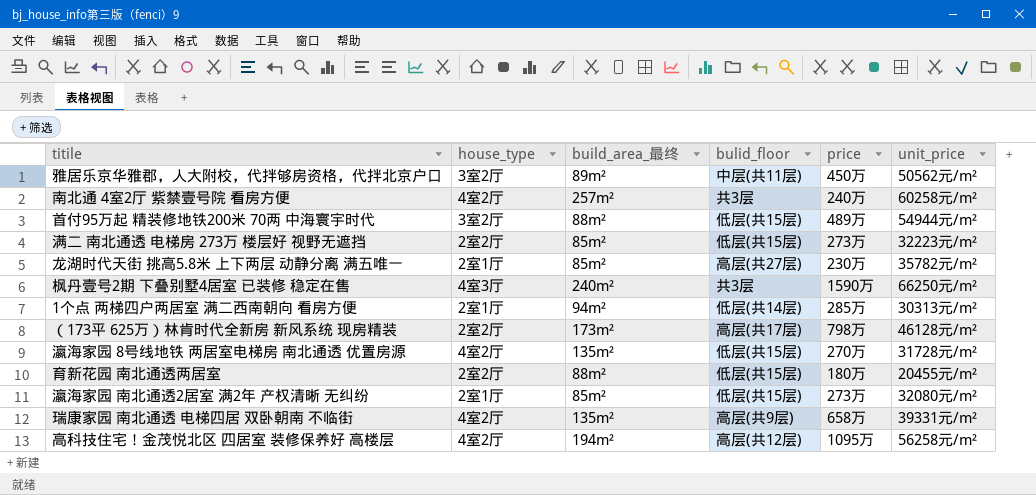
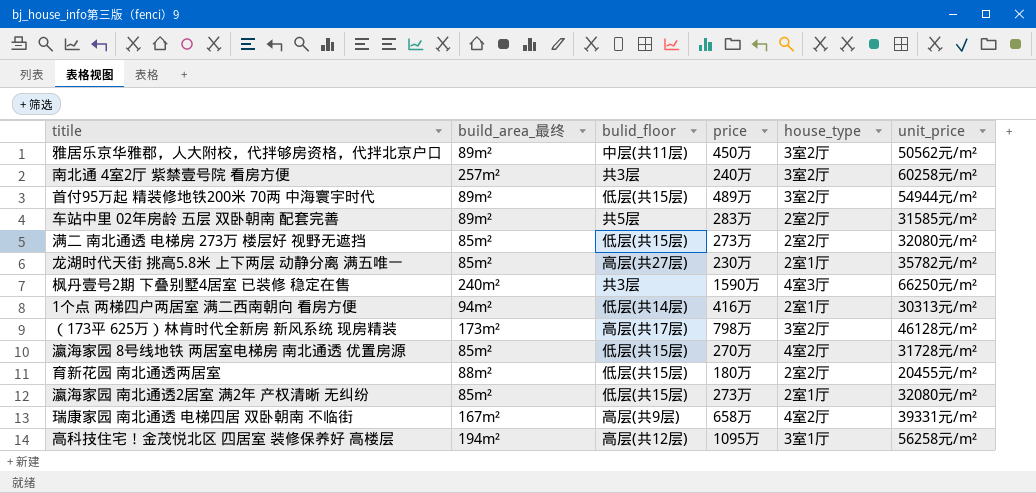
column house_type | position: 2 -> 5
南北通 4室2厅 紫禁壹号院 看房方便 | house_type: 4室2厅 -> 3室2厅
首付95万起 精装修地铁200米 70两 中海寰宇时代 | build_area_最终: 88m² -> 89m²
row 车站中里 02年房龄 五层 双卧朝南 配套完善: none -> 89m² | 共5层 | 283万 | 2室2厅 | 31585元/m²
满二 南北通透 电梯房 273万 楼层好 视野无遮挡 | unit_price: 32223元/m² -> 32080元/m²
1个点 两梯四户两居室 满二西南朝向 看房方便 | price: 285万 -> 416万
（173平 625万）林肯时代全新房 新风系统 现房精装 | house_type: 2室2厅 -> 3室2厅
瀛海家园 8号线地铁 两居室电梯房 南北通透 优置房源 | build_area_最终: 135m² -> 85m²
瑞康家园 南北通透 电梯四居 双卧朝南 不临街 | build_area_最终: 135m² -> 167m²
高科技住宅！金茂悦北区 四居室 装修保养好 高楼层 | house_type: 4室2厅 -> 3室1厅

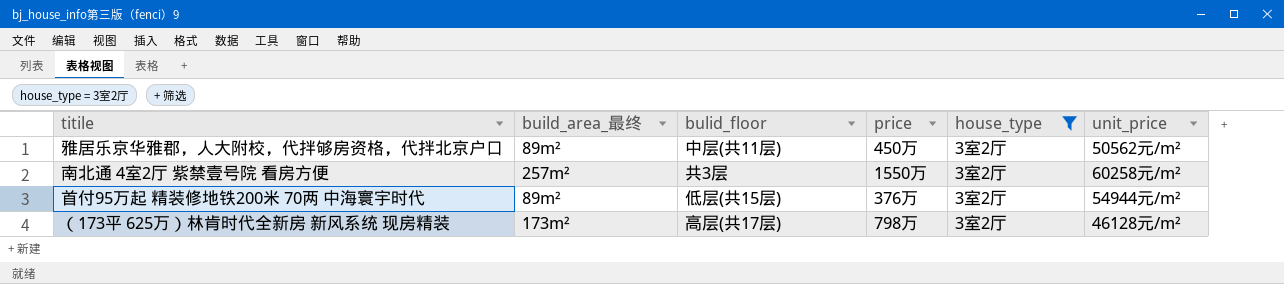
filter: none -> house_type = 3室2厅
南北通 4室2厅 紫禁壹号院 看房方便 | price: 240万 -> 1550万
首付95万起 精装修地铁200米 70两 中海寰宇时代 | price: 489万 -> 376万

